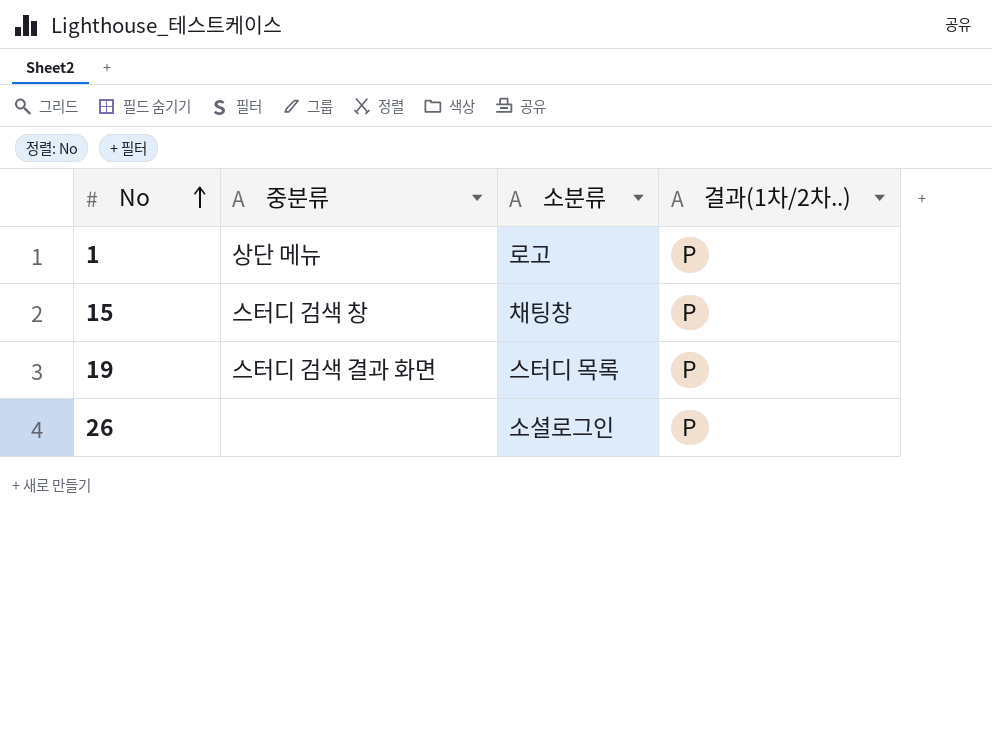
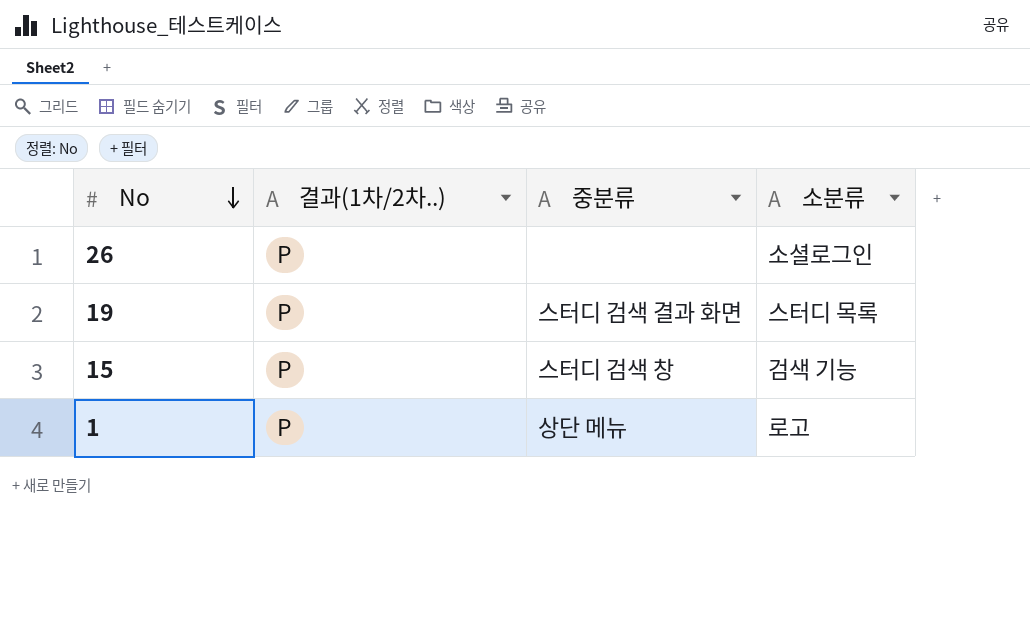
row order: No ascending -> No descending
column 결과(1차/2차..) | position: 4 -> 2
15 | 소분류: 채팅창 -> 검색 기능

